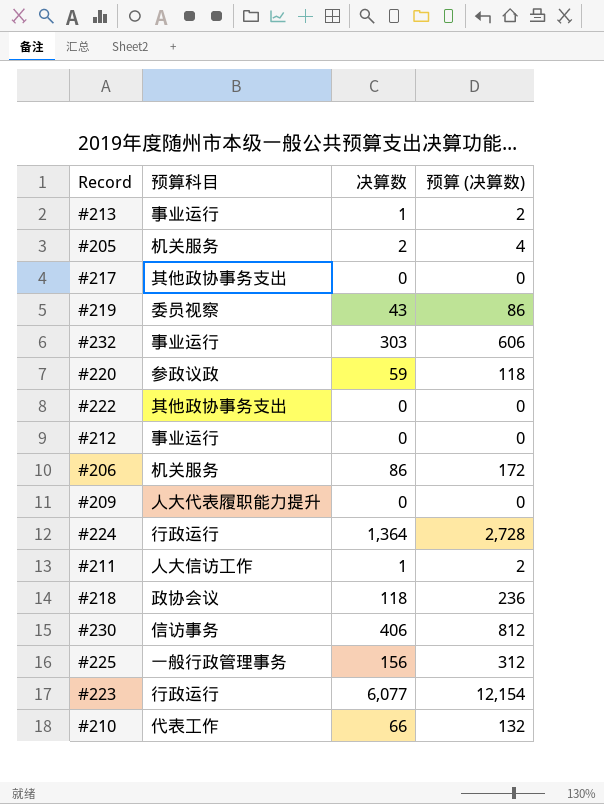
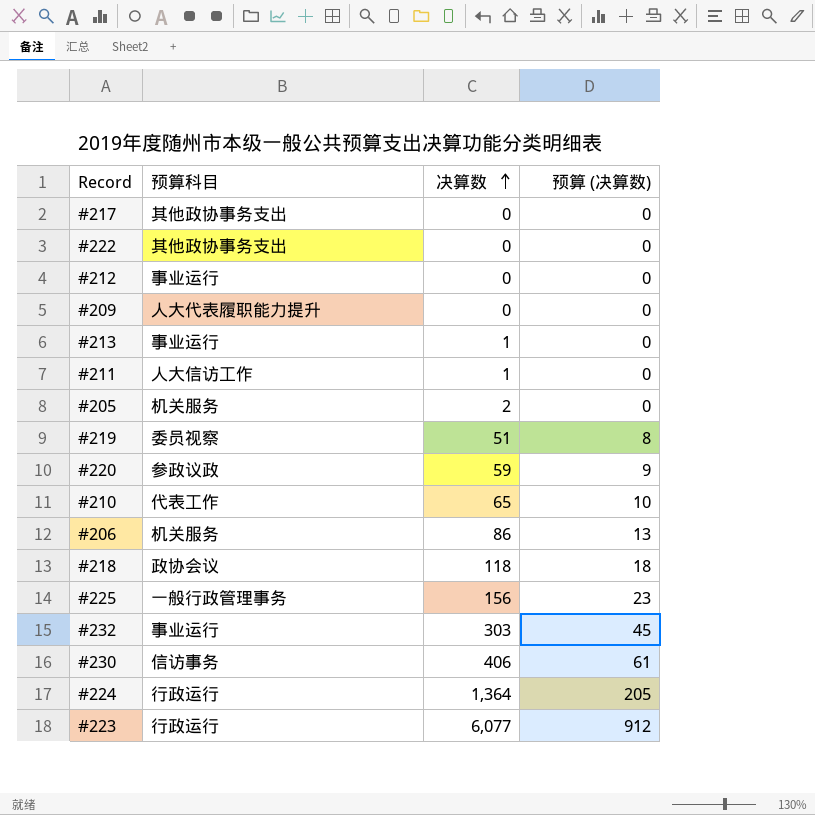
row order: none -> 决算数 ascending
column 预算 (决算数) | formula: [决算数] * 2 -> [决算数] * 0.15
#219 | 决算数: 43 -> 51
#210 | 决算数: 66 -> 65

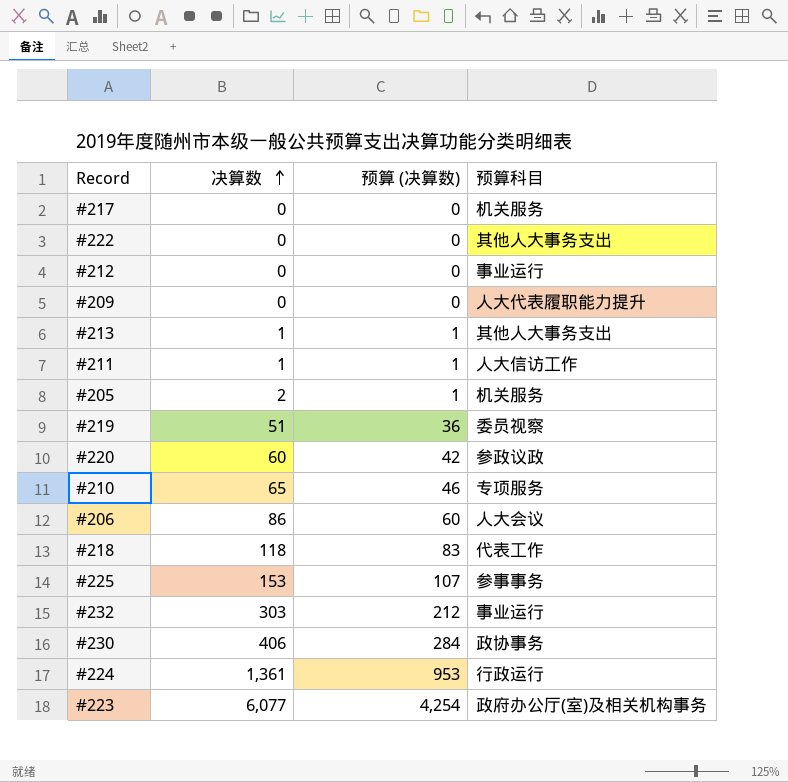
column 预算 (决算数) | formula: [决算数] * 0.15 -> [决算数] * 0.7
column 预算科目 | position: 2 -> 4
#217 | 预算科目: 其他政协事务支出 -> 机关服务
#222 | 预算科目: 其他政协事务支出 -> 其他人大事务支出
#213 | 预算科目: 事业运行 -> 其他人大事务支出
#220 | 决算数: 59 -> 60
#210 | 预算科目: 代表工作 -> 专项服务
#206 | 预算科目: 机关服务 -> 人大会议
#218 | 预算科目: 政协会议 -> 代表工作
#225 | 决算数: 156 -> 153
#225 | 预算科目: 一般行政管理事务 -> 参事事务
#230 | 预算科目: 信访事务 -> 政协事务
#224 | 决算数: 1,364 -> 1,361
#223 | 预算科目: 行政运行 -> 政府办公厅(室)及相关机构事务

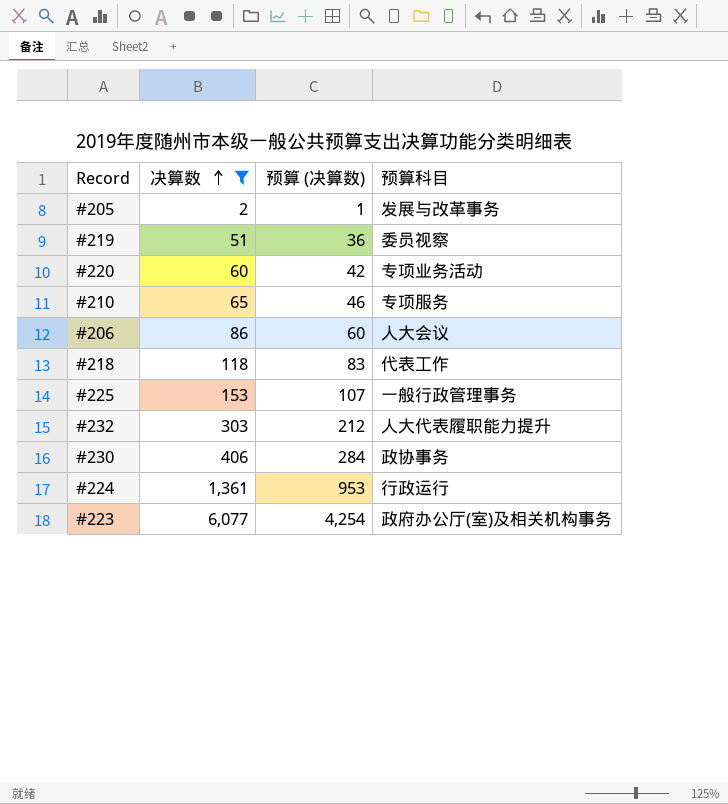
filter: none -> 决算数 >= 2
#205 | 预算科目: 机关服务 -> 发展与改革事务
#220 | 预算科目: 参政议政 -> 专项业务活动
#225 | 预算科目: 参事事务 -> 一般行政管理事务
#232 | 预算科目: 事业运行 -> 人大代表履职能力提升

